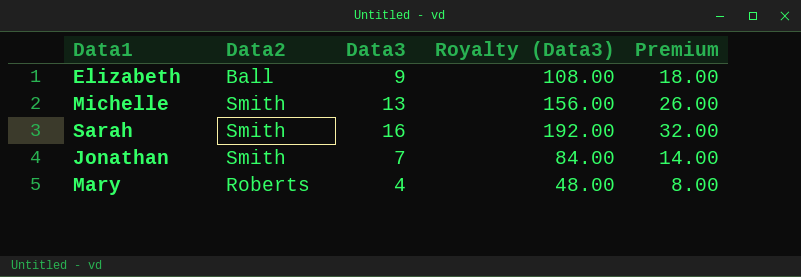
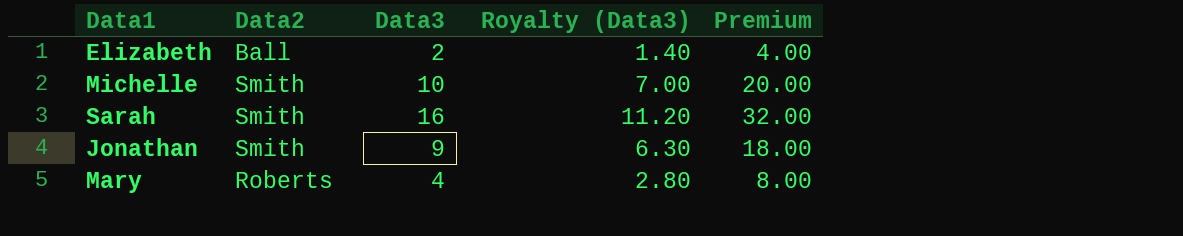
column Royalty (Data3) | formula: [Data3] * 12 -> [Data3] * 0.7
Elizabeth | Data3: 9 -> 2
Elizabeth | Premium: 18.00 -> 4.00
Michelle | Data3: 13 -> 10
Michelle | Premium: 26.00 -> 20.00
Jonathan | Data3: 7 -> 9
Jonathan | Premium: 14.00 -> 18.00

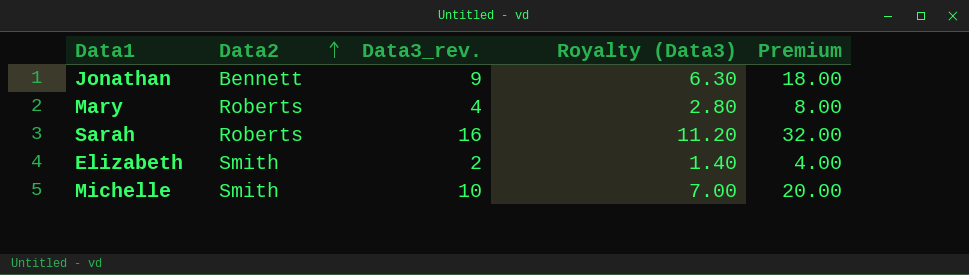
row order: none -> Data2 ascending
column name: Data3 -> Data3_rev.
Jonathan | Data2: Smith -> Bennett
Sarah | Data2: Smith -> Roberts
Elizabeth | Data2: Ball -> Smith

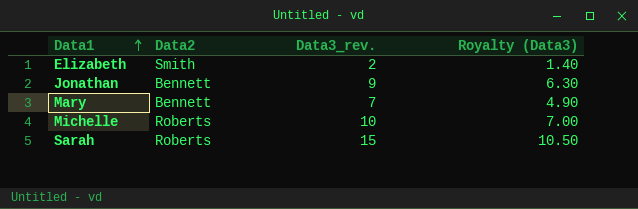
row order: Data2 ascending -> Data1 ascending
column Premium | formula: [Data3_rev.] * 2 -> none
Mary | Data2: Roberts -> Bennett
Mary | Data3_rev.: 4 -> 7
Mary | Royalty (Data3): 2.80 -> 4.90
Michelle | Data2: Smith -> Roberts
Sarah | Data3_rev.: 16 -> 15
Sarah | Royalty (Data3): 11.20 -> 10.50

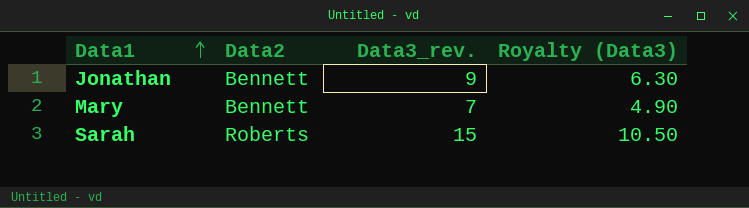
row Elizabeth: Smith | 2 | 1.40 -> none
row Michelle: Roberts | 10 | 7.00 -> none

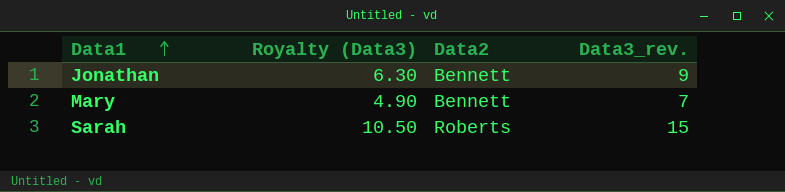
column Royalty (Data3) | position: 4 -> 2

